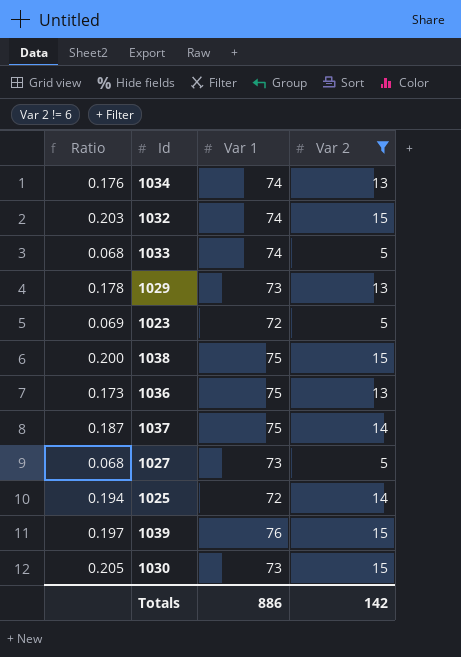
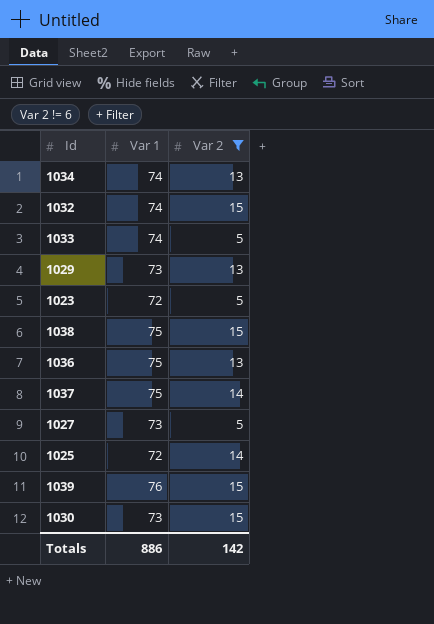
column Ratio | formula: [Var 2] / [Var 1] -> none

